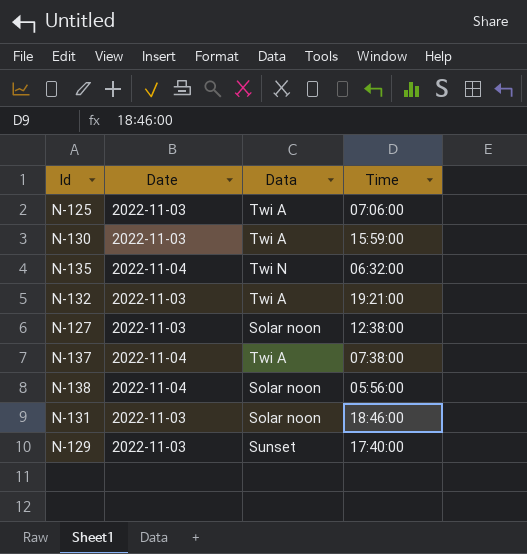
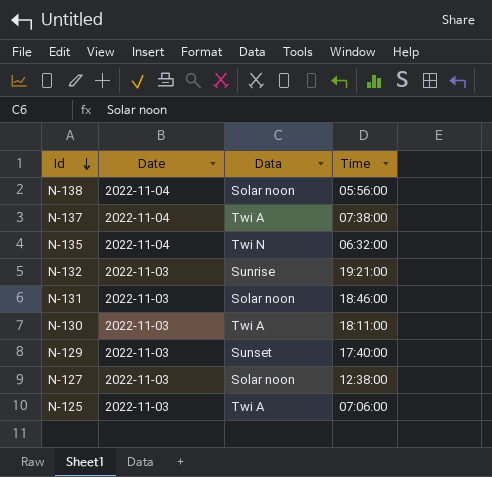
row order: none -> Id descending
N-132 | Data: Twi A -> Sunrise
N-130 | Time: 15:59:00 -> 18:11:00

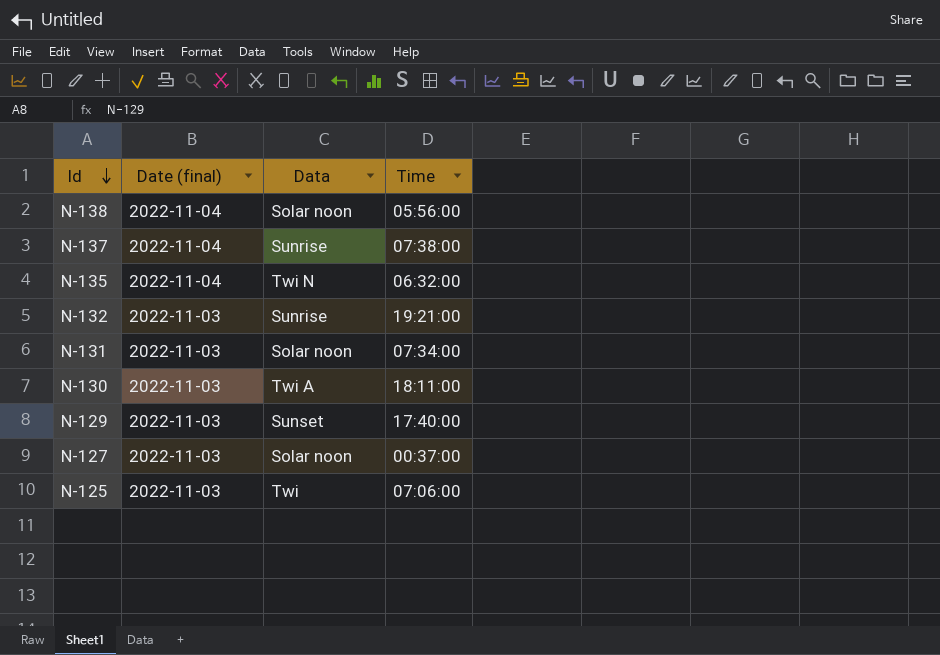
column name: Date -> Date (final)
N-137 | Data: Twi A -> Sunrise
N-131 | Time: 18:46:00 -> 07:34:00
N-127 | Time: 12:38:00 -> 00:37:00
N-125 | Data: Twi A -> Twi

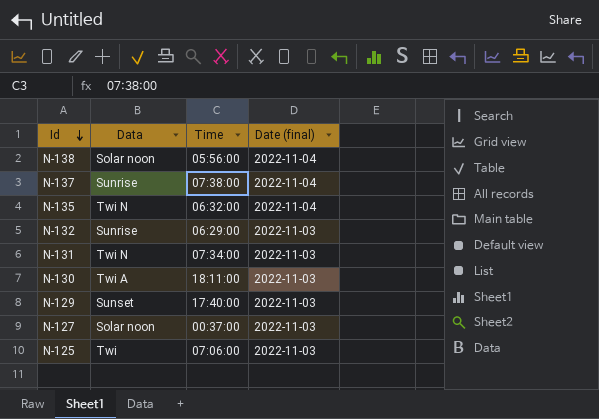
column Date (final) | position: 2 -> 4
N-132 | Time: 19:21:00 -> 06:29:00
N-131 | Data: Solar noon -> Twi N

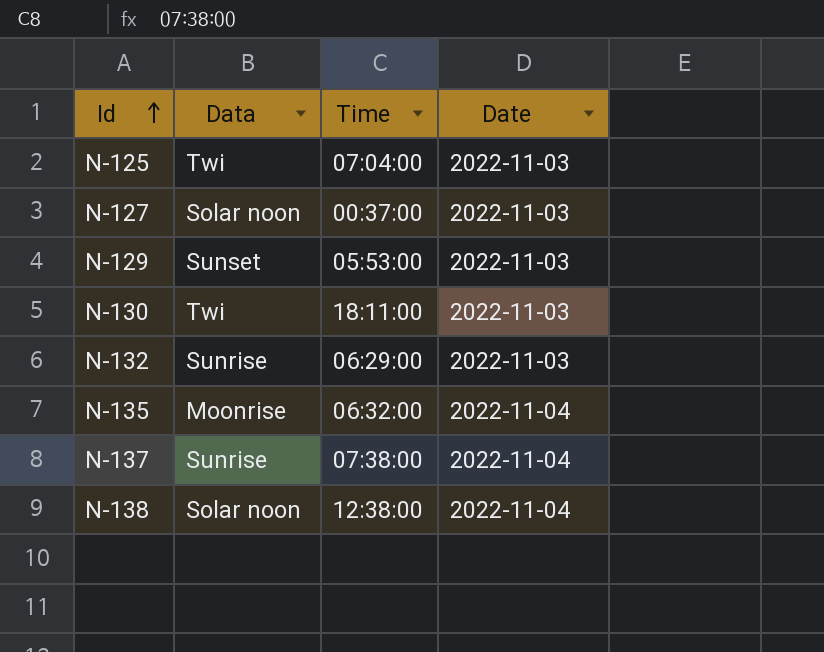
row order: Id descending -> Id ascending
column name: Date (final) -> Date
row N-131: Twi N | 07:34:00 | 2022-11-03 -> none
N-125 | Time: 07:06:00 -> 07:04:00
N-129 | Time: 17:40:00 -> 05:53:00
N-130 | Data: Twi A -> Twi
N-135 | Data: Twi N -> Moonrise
N-138 | Time: 05:56:00 -> 12:38:00

